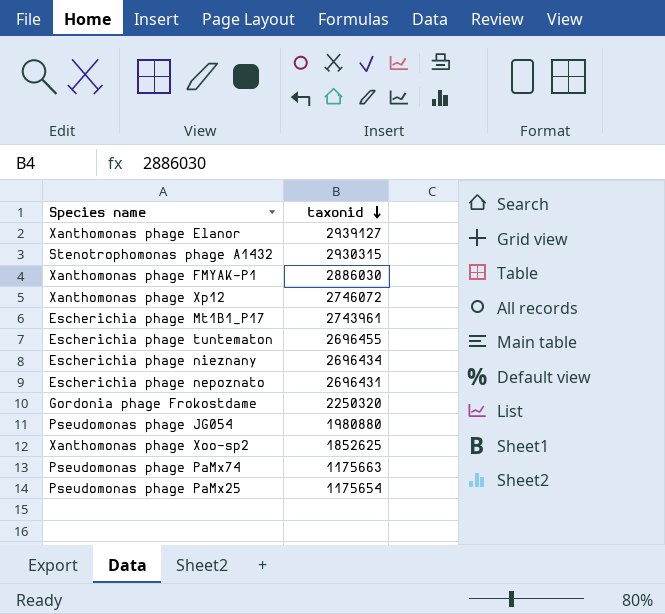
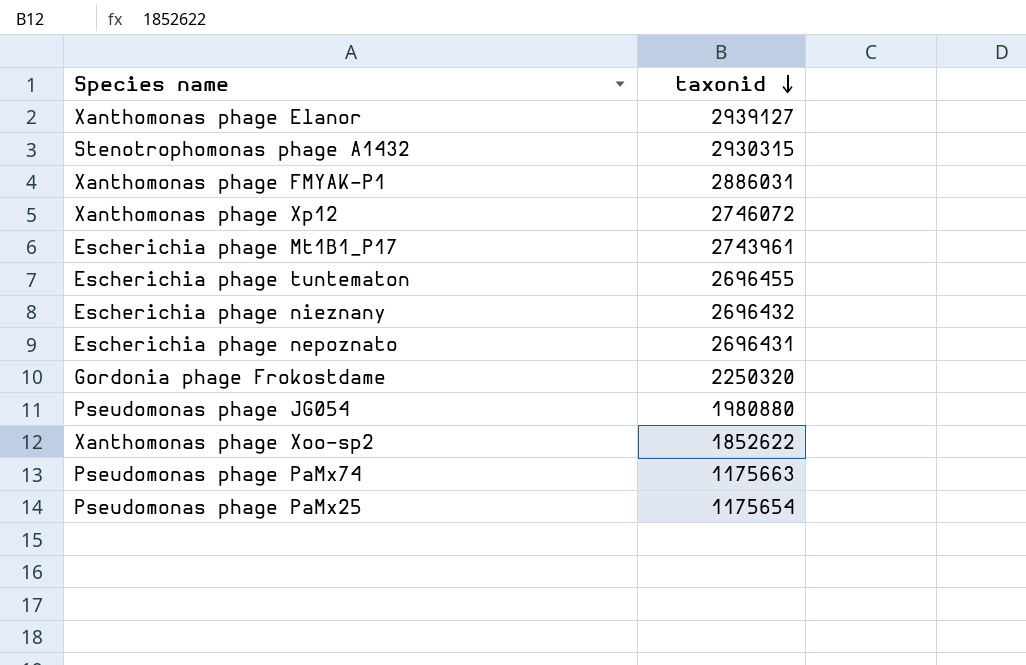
Xanthomonas phage FMYAK-P1 | taxonid: 2886030 -> 2886031
Escherichia phage nieznany | taxonid: 2696434 -> 2696432
Xanthomonas phage Xoo-sp2 | taxonid: 1852625 -> 1852622

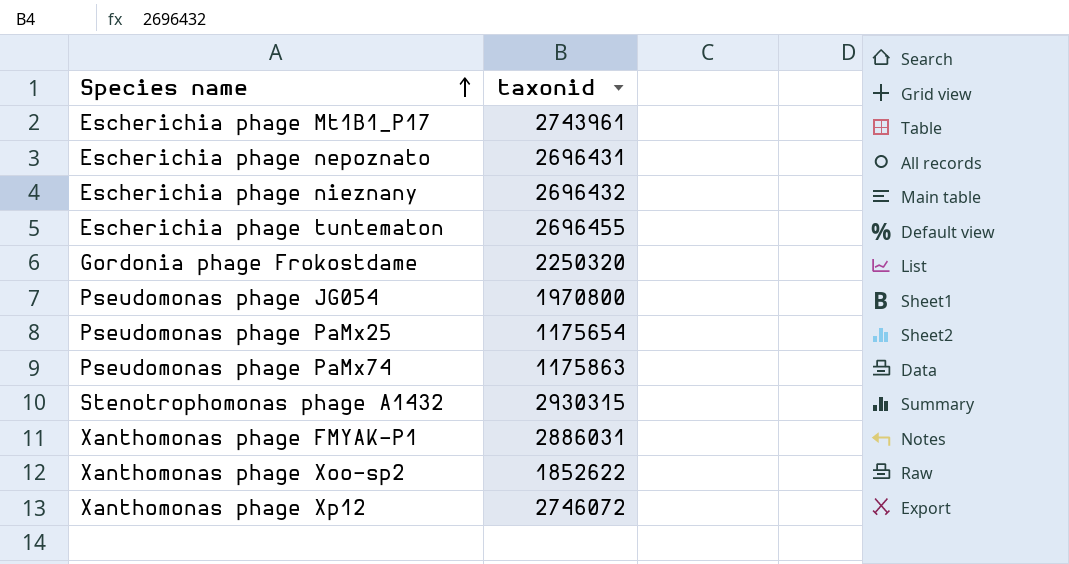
row order: taxonid descending -> Species name ascending
row Xanthomonas phage Elanor: 2939127 -> none
Pseudomonas phage JG054 | taxonid: 1980880 -> 1970800
Pseudomonas phage PaMx74 | taxonid: 1175663 -> 1175863

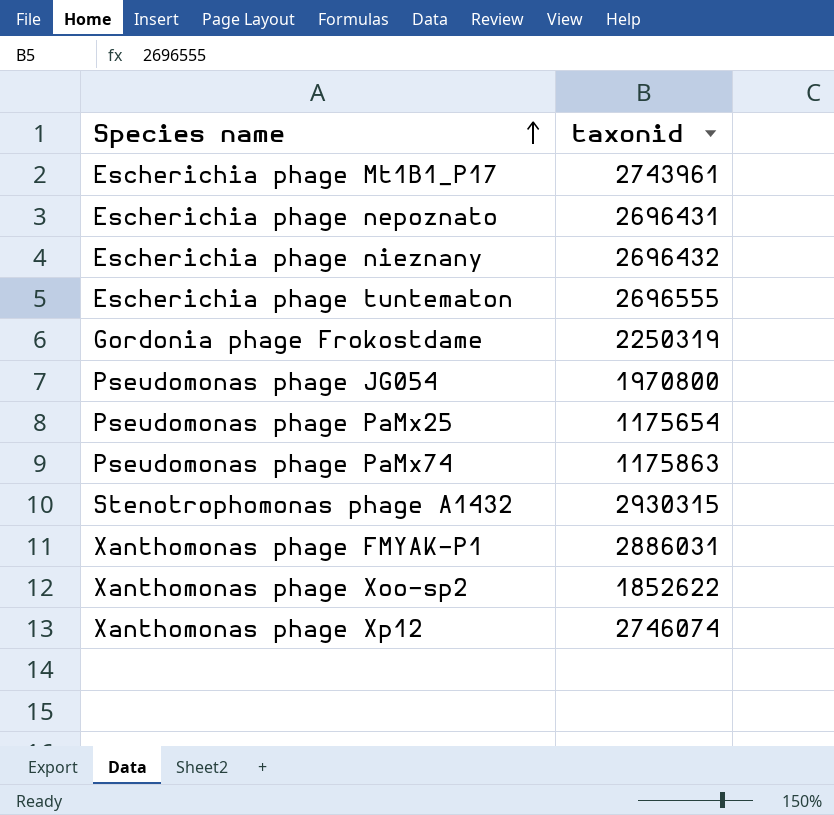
Escherichia phage tuntematon | taxonid: 2696455 -> 2696555
Gordonia phage Frokostdame | taxonid: 2250320 -> 2250319
Xanthomonas phage Xp12 | taxonid: 2746072 -> 2746074

